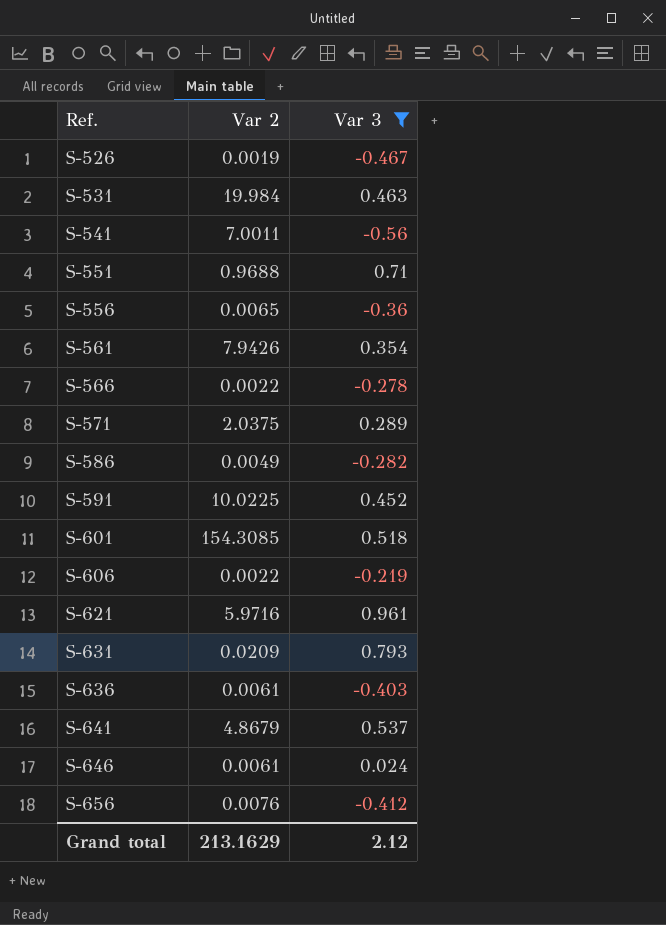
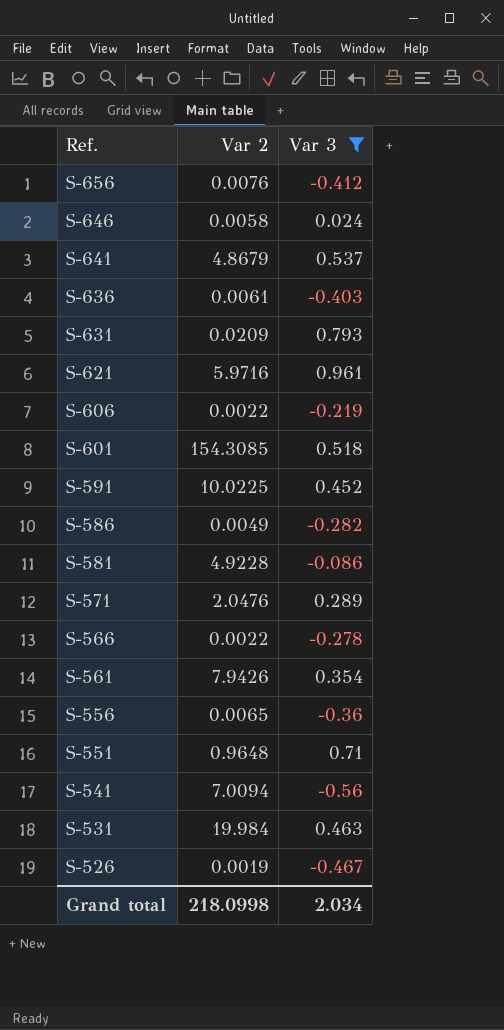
row order: Ref. ascending -> Ref. descending
S-646 | Var 2: 0.0061 -> 0.0058
row S-581: none -> 4.9228 | -0.086
S-571 | Var 2: 2.0375 -> 2.0476
S-551 | Var 2: 0.9688 -> 0.9648
S-541 | Var 2: 7.0011 -> 7.0094
Grand total | Var 2: 213.1629 -> 218.0998
Grand total | Var 3: 2.12 -> 2.034

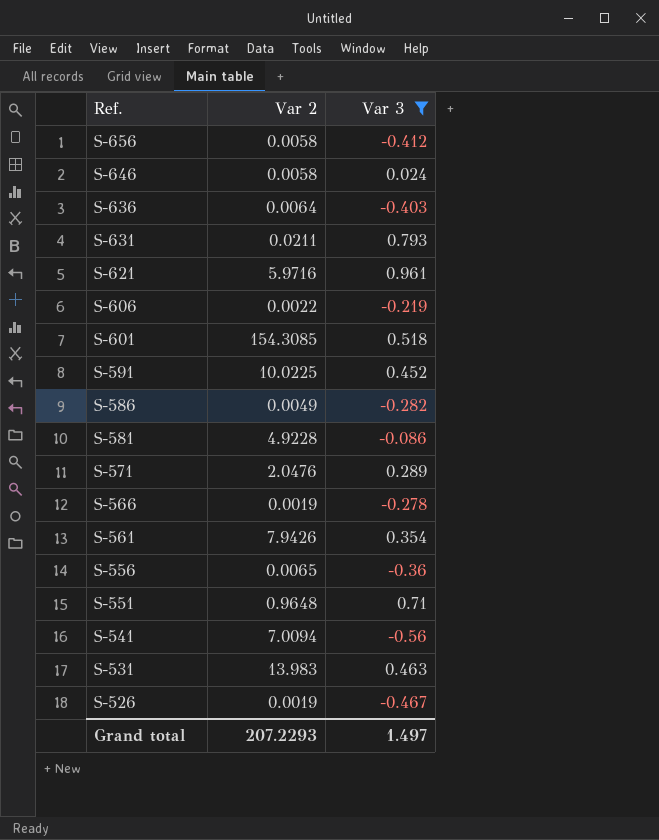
row S-641: 4.8679 | 0.537 -> none
S-656 | Var 2: 0.0076 -> 0.0058
S-636 | Var 2: 0.0061 -> 0.0064
S-631 | Var 2: 0.0209 -> 0.0211
S-566 | Var 2: 0.0022 -> 0.0019
S-531 | Var 2: 19.984 -> 13.983
Grand total | Var 2: 218.0998 -> 207.2293
Grand total | Var 3: 2.034 -> 1.497

